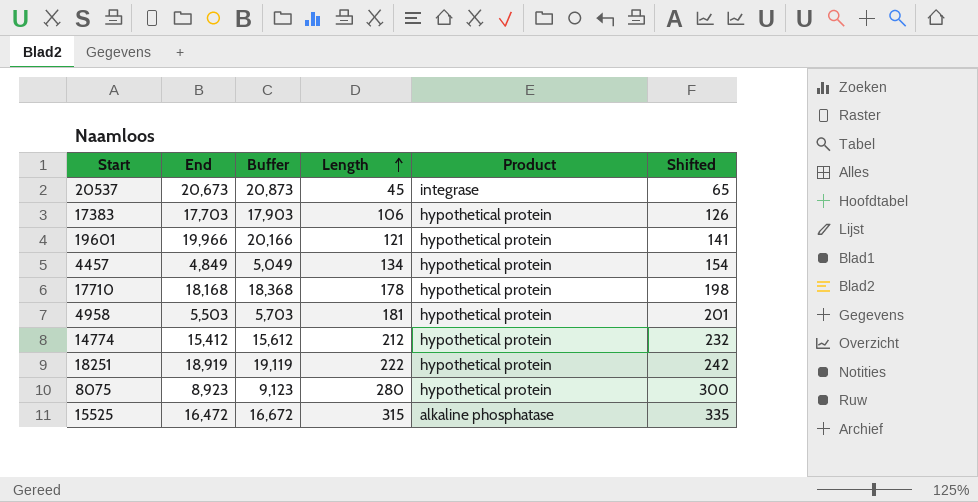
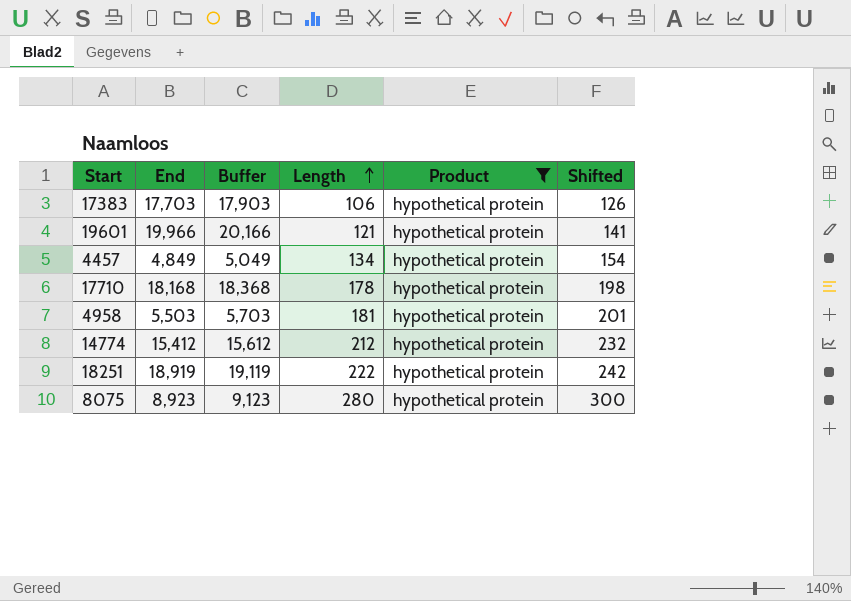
filter: none -> Product = hypothetical protein

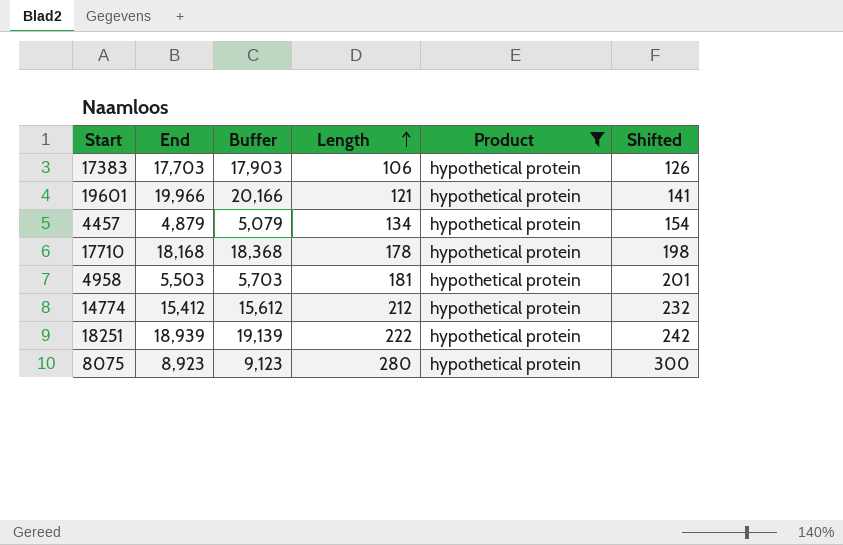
4457 | End: 4,849 -> 4,879
4457 | Buffer: 5,049 -> 5,079
18251 | End: 18,919 -> 18,939
18251 | Buffer: 19,119 -> 19,139

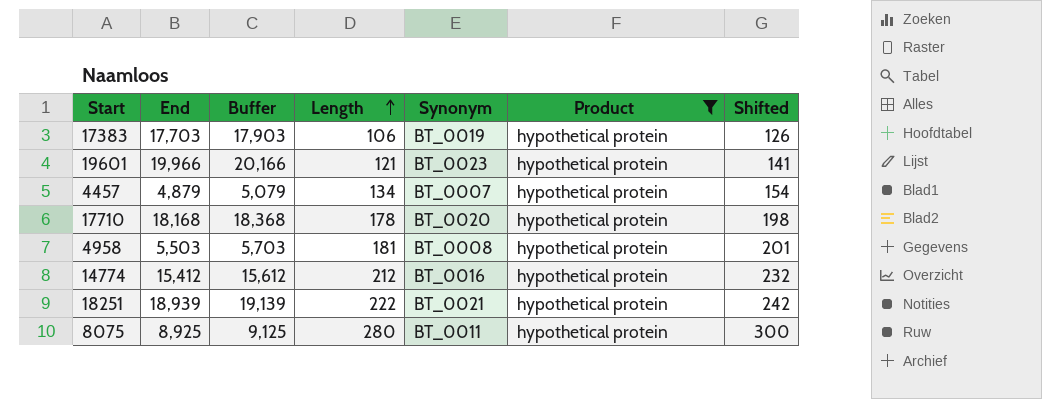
column Synonym | position: none -> 5
8075 | End: 8,923 -> 8,925
8075 | Buffer: 9,123 -> 9,125

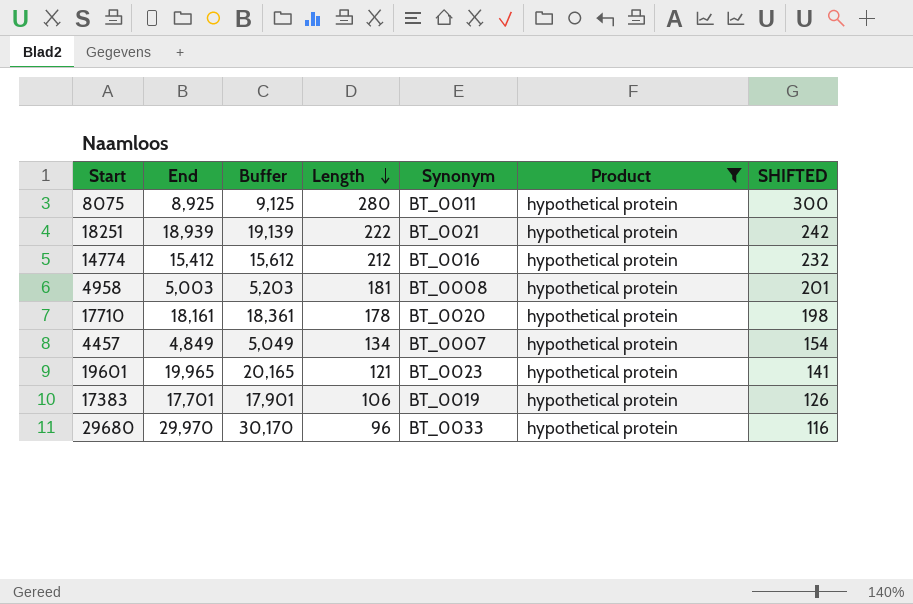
row order: Length ascending -> Length descending
column name: Shifted -> SHIFTED
4958 | End: 5,503 -> 5,003
4958 | Buffer: 5,703 -> 5,203
17710 | End: 18,168 -> 18,161
17710 | Buffer: 18,368 -> 18,361
4457 | End: 4,879 -> 4,849
4457 | Buffer: 5,079 -> 5,049
19601 | End: 19,966 -> 19,965
19601 | Buffer: 20,166 -> 20,165
17383 | End: 17,703 -> 17,701
17383 | Buffer: 17,903 -> 17,901
row 29680: none -> 29,970 | 30,170 | 96 | BT_0033 | hypothetical protein | 116

